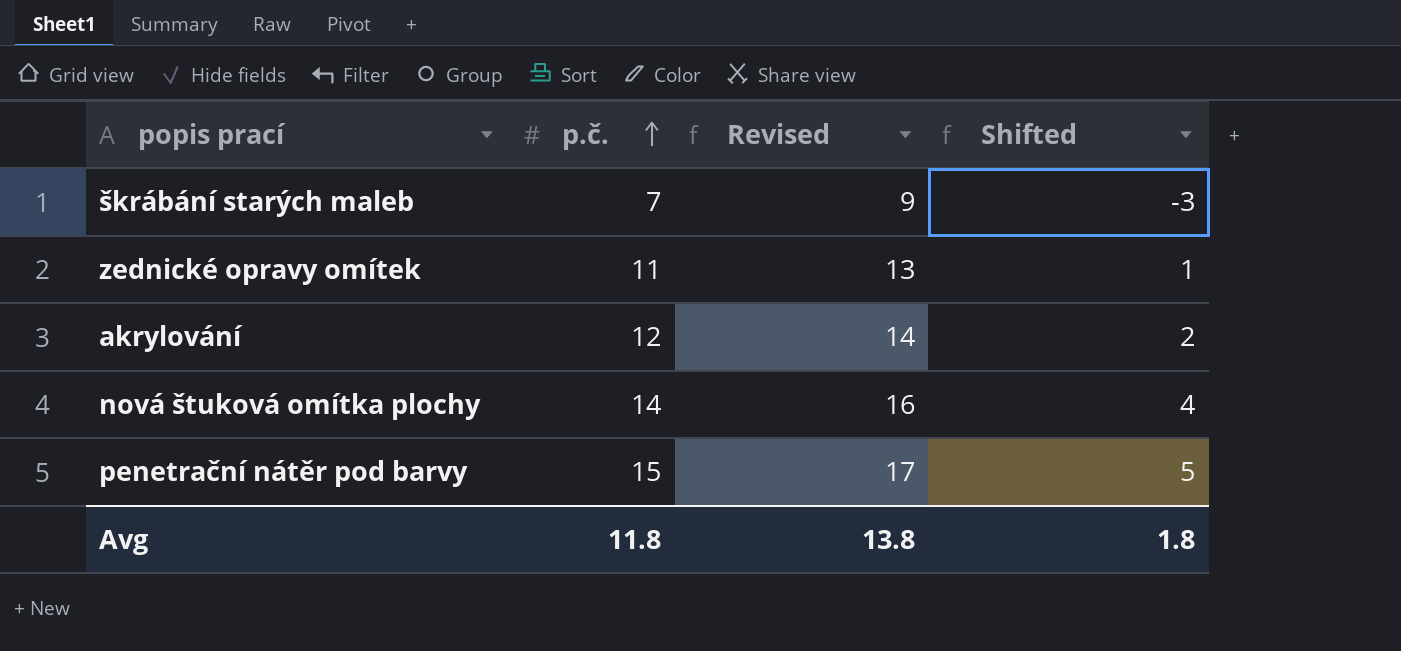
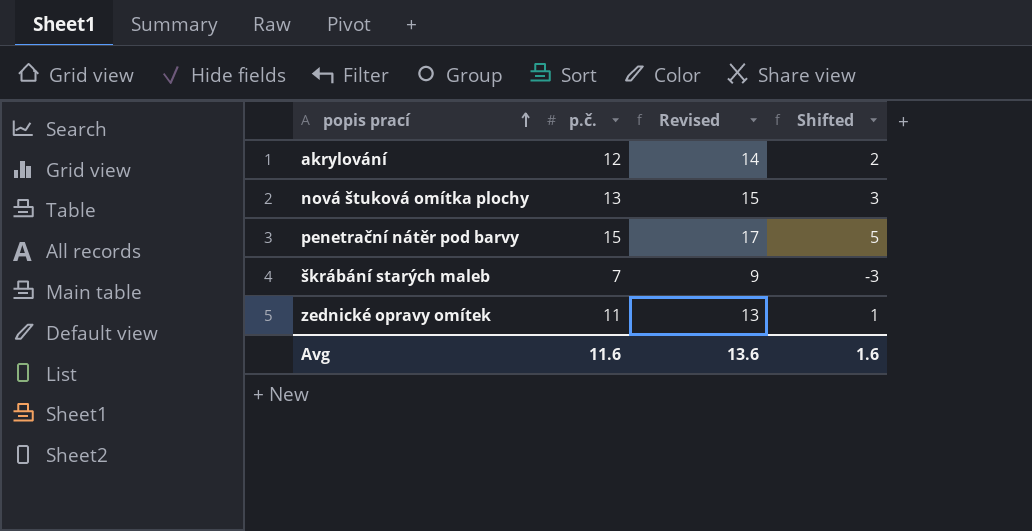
row order: p.č. ascending -> popis prací ascending
nová štuková omítka plochy | p.č.: 14 -> 13
nová štuková omítka plochy | Revised: 16 -> 15
nová štuková omítka plochy | Shifted: 4 -> 3
Avg | p.č.: 11.8 -> 11.6
Avg | Revised: 13.8 -> 13.6
Avg | Shifted: 1.8 -> 1.6

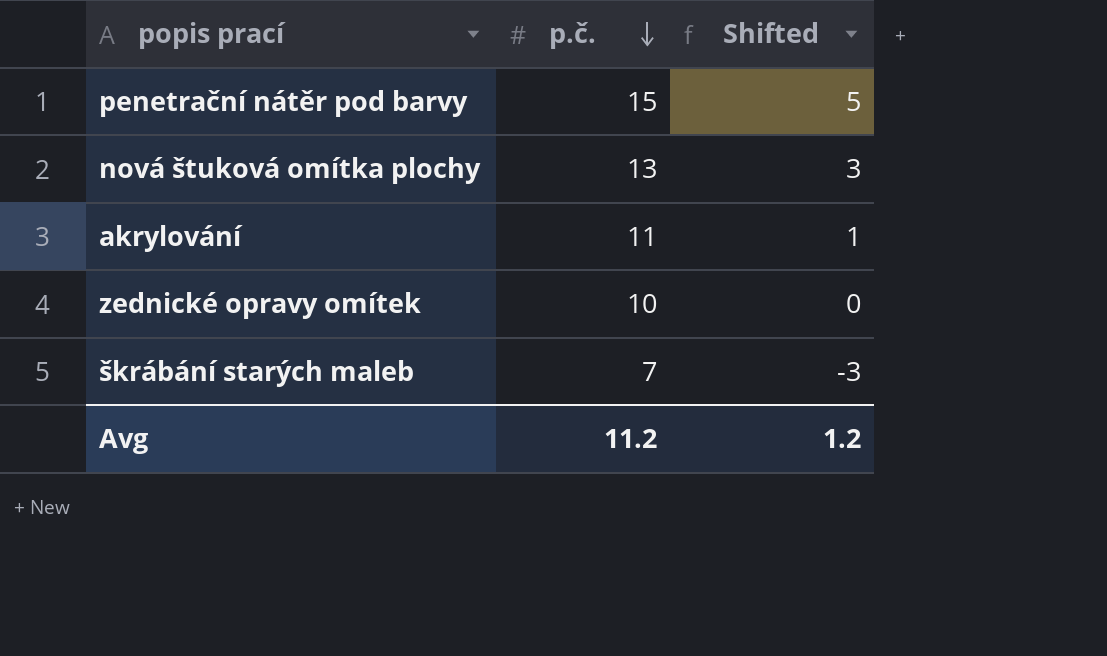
row order: popis prací ascending -> p.č. descending
column Revised | formula: [p.č.] + 2 -> none
akrylování | p.č.: 12 -> 11
akrylování | Shifted: 2 -> 1
zednické opravy omítek | p.č.: 11 -> 10
zednické opravy omítek | Shifted: 1 -> 0
Avg | p.č.: 11.6 -> 11.2
Avg | Shifted: 1.6 -> 1.2

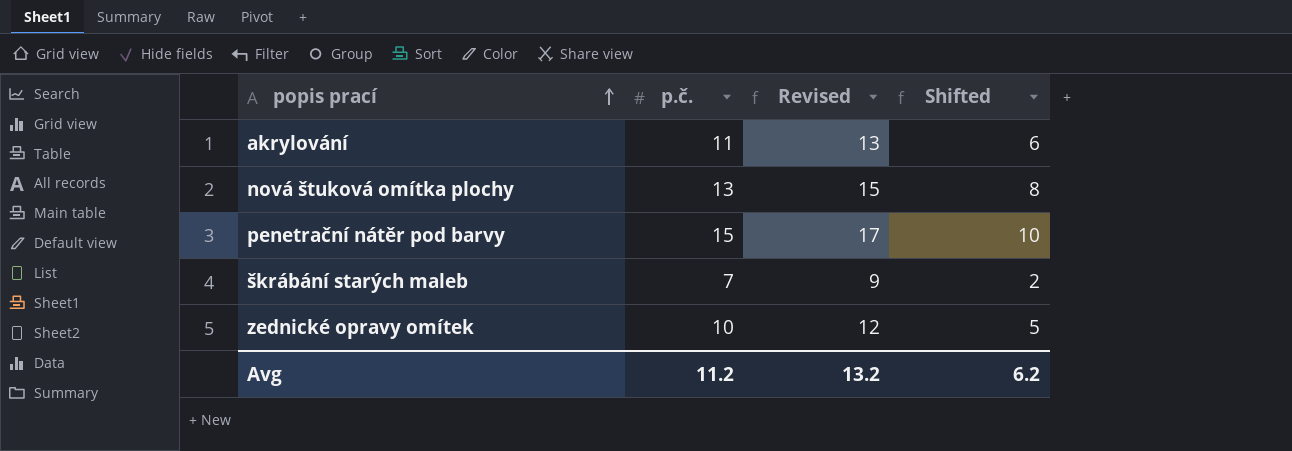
row order: p.č. descending -> popis prací ascending
column Revised | formula: none -> [p.č.] + 2
column Shifted | formula: [p.č.] - 10 -> [p.č.] - 5
Avg | Shifted: 1.2 -> 6.2

